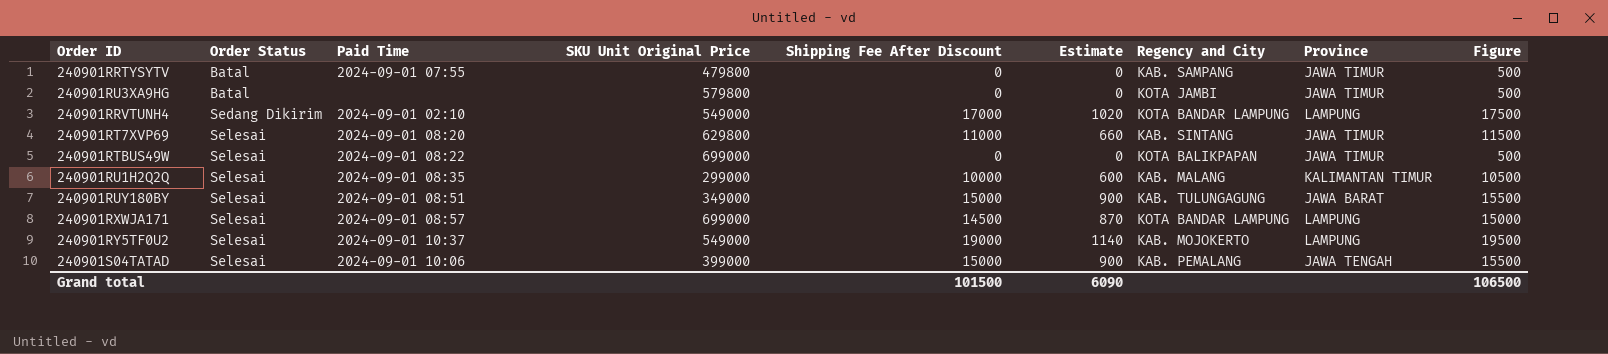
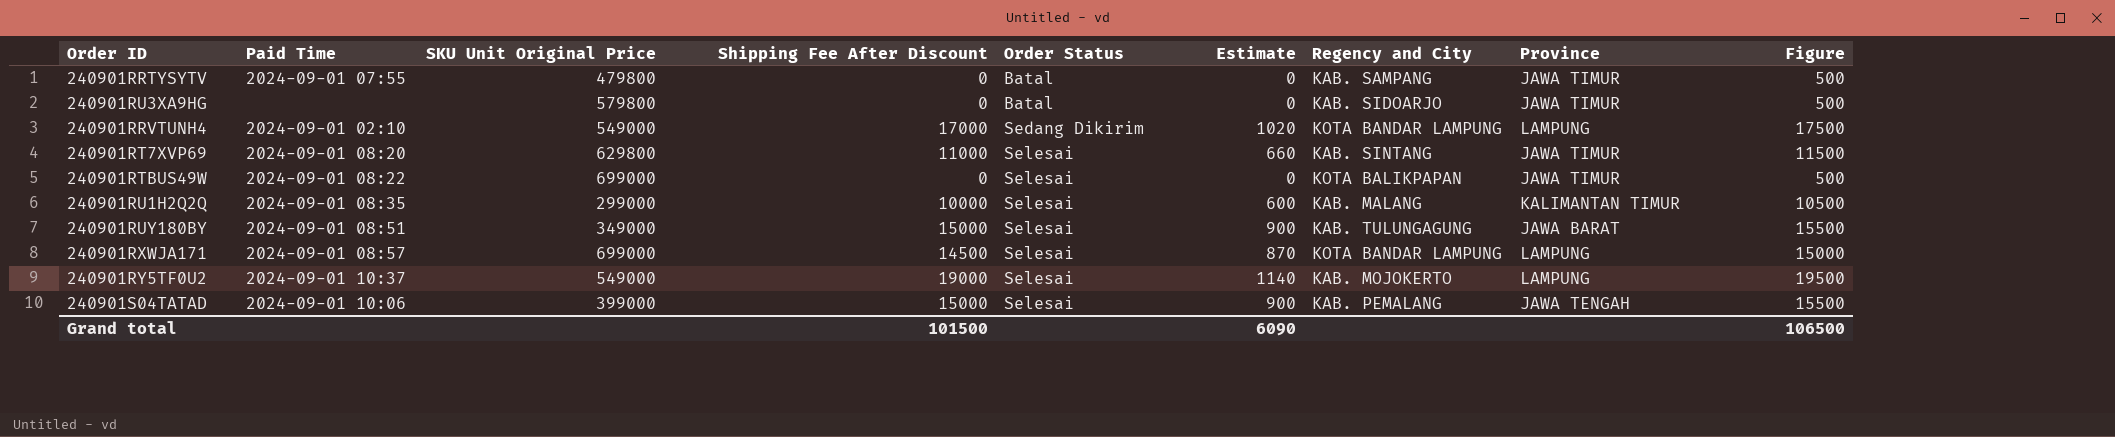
column Order Status | position: 2 -> 5
240901RU3XA9HG | Regency and City: KOTA JAMBI -> KAB. SIDOARJO

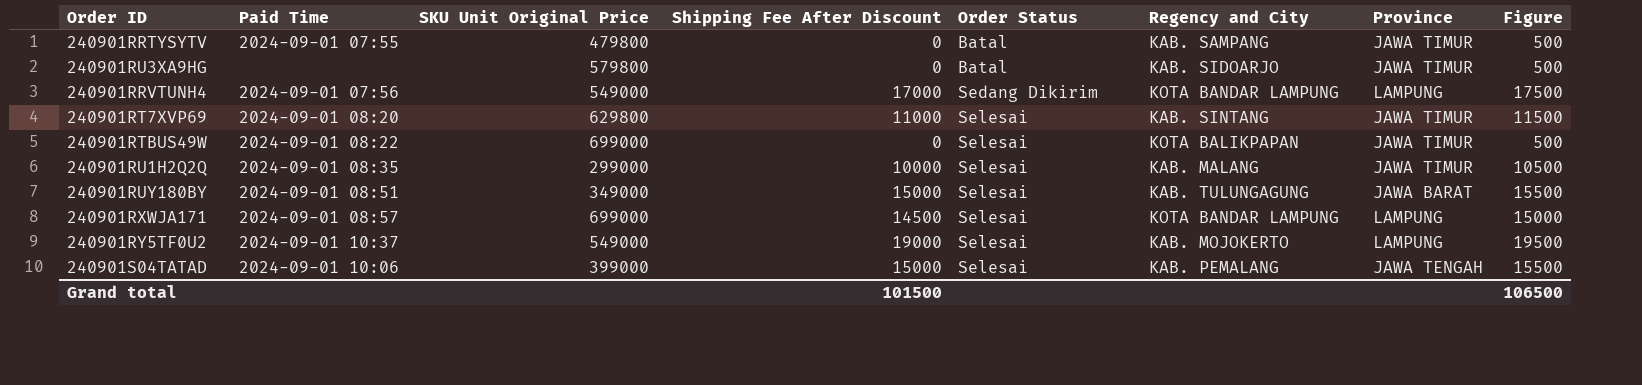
column Estimate | formula: [Shipping Fee After Discount] * 0.06 -> none
240901RRVTUNH4 | Paid Time: 2024-09-01 02:10 -> 2024-09-01 07:56
240901RU1H2Q2Q | Province: KALIMANTAN TIMUR -> JAWA TIMUR

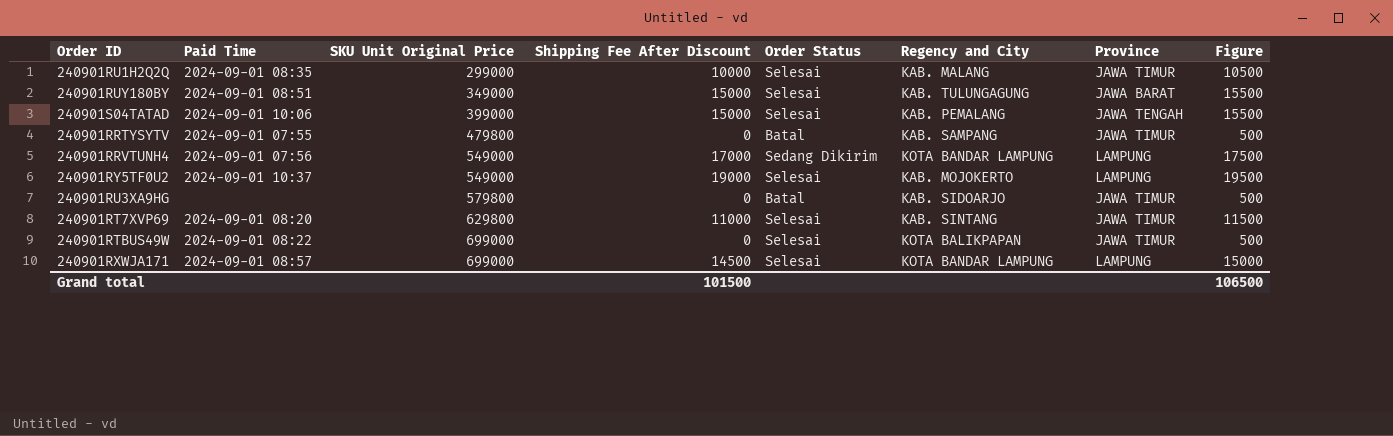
row order: Order Status ascending -> SKU Unit Original Price ascending

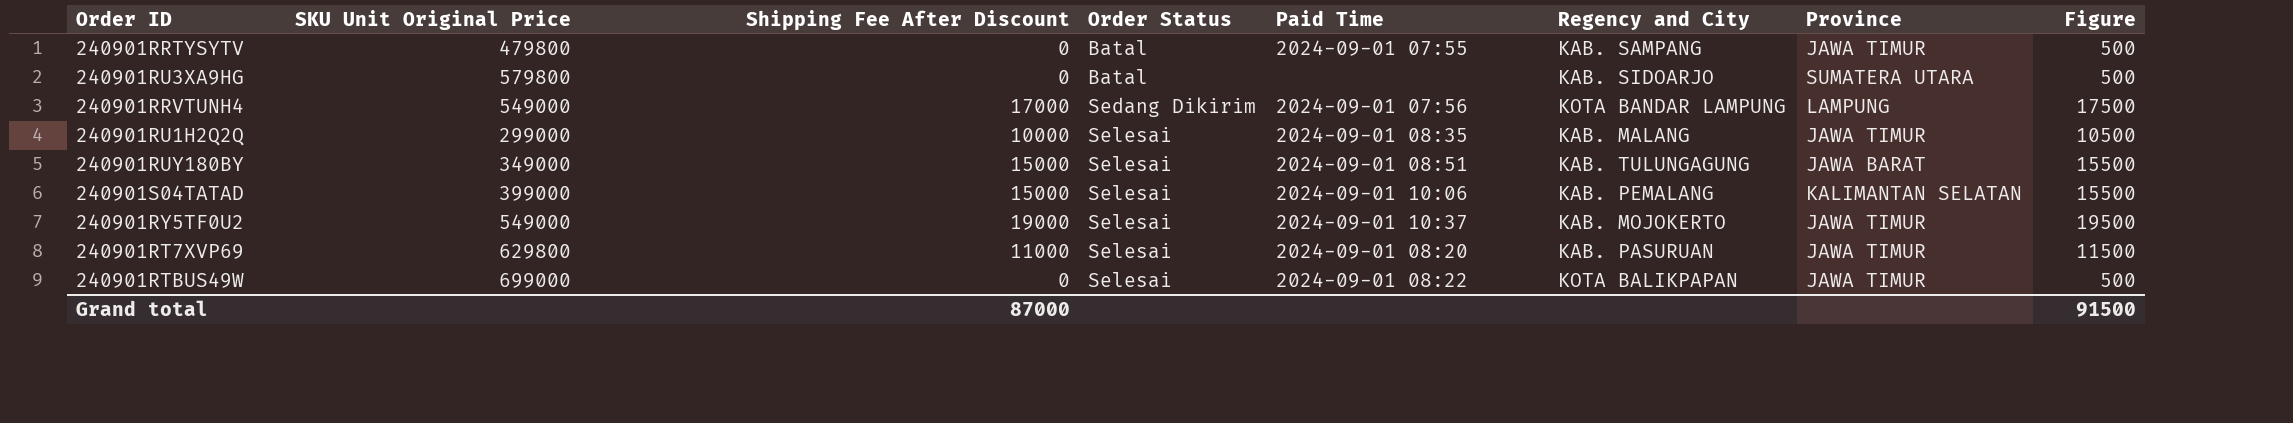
row order: SKU Unit Original Price ascending -> Order Status ascending
column Paid Time | position: 2 -> 5
row 240901RXWJA171: 2024-09-01 08:57 | 699000 | 14500 | Selesai | KOTA BANDAR LAMPUNG | LAMPUNG | 15000 -> none
240901RU3XA9HG | Province: JAWA TIMUR -> SUMATERA UTARA
240901S04TATAD | Province: JAWA TENGAH -> KALIMANTAN SELATAN
240901RY5TF0U2 | Province: LAMPUNG -> JAWA TIMUR
240901RT7XVP69 | Regency and City: KAB. SINTANG -> KAB. PASURUAN
Grand total | Shipping Fee After Discount: 101500 -> 87000
Grand total | Figure: 106500 -> 91500

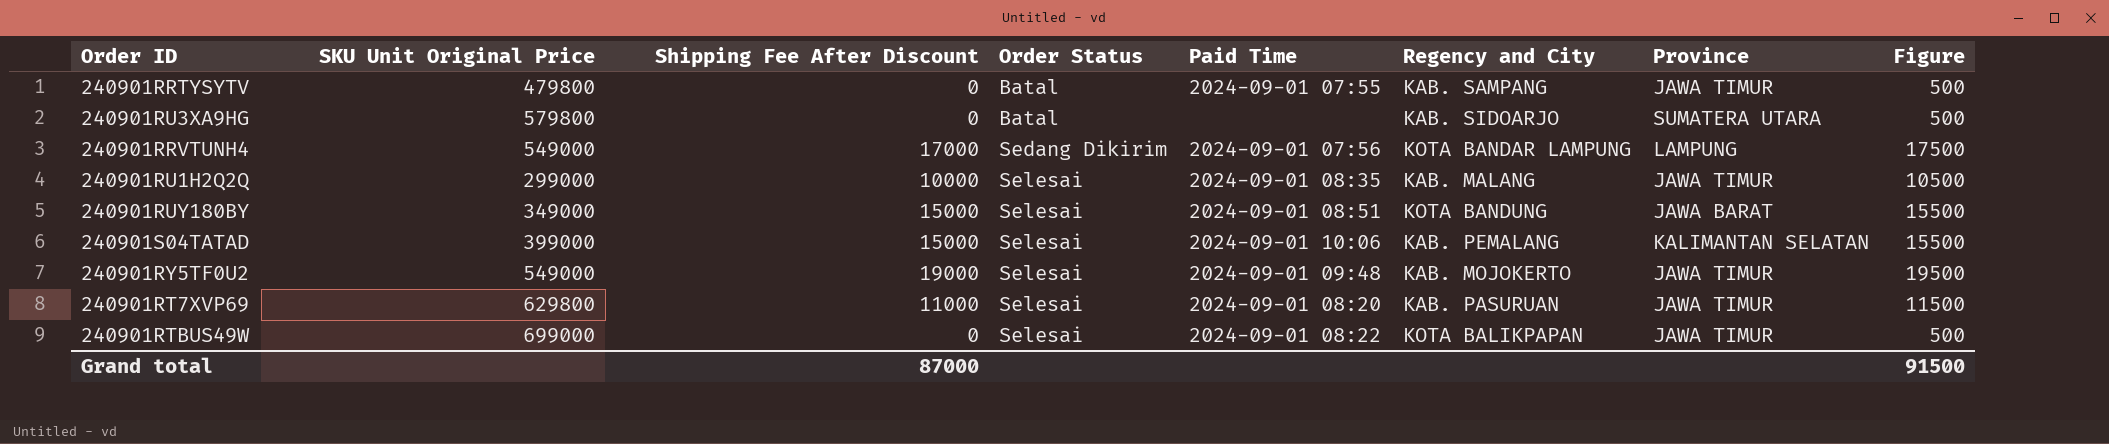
240901RUY180BY | Regency and City: KAB. TULUNGAGUNG -> KOTA BANDUNG
240901RY5TF0U2 | Paid Time: 2024-09-01 10:37 -> 2024-09-01 09:48

